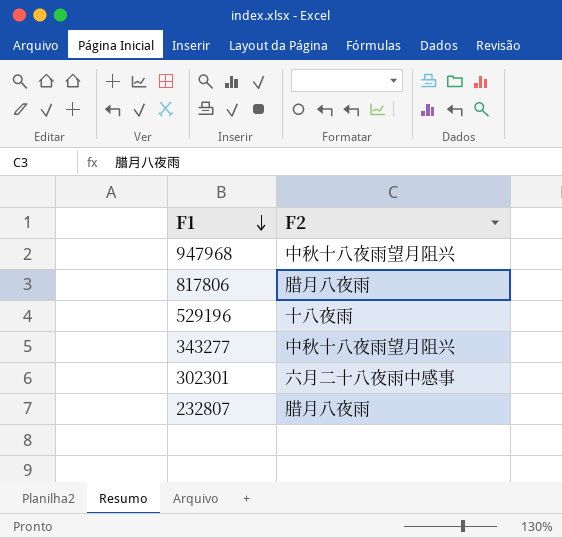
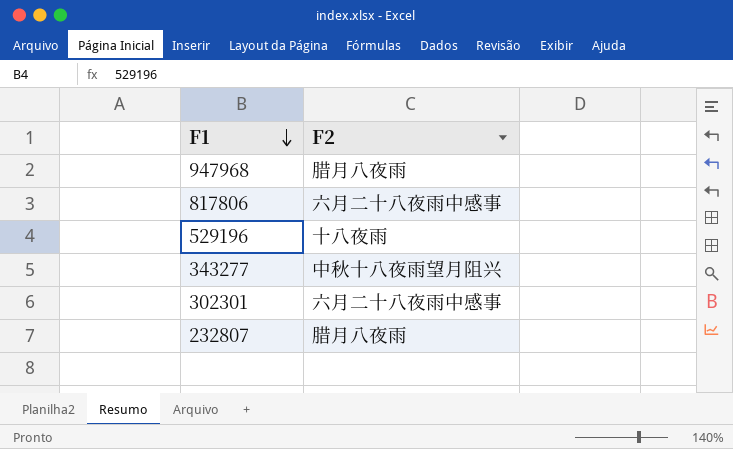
947968 | F2: 中秋十八夜雨望月阻兴 -> 腊月八夜雨
817806 | F2: 腊月八夜雨 -> 六月二十八夜雨中感事

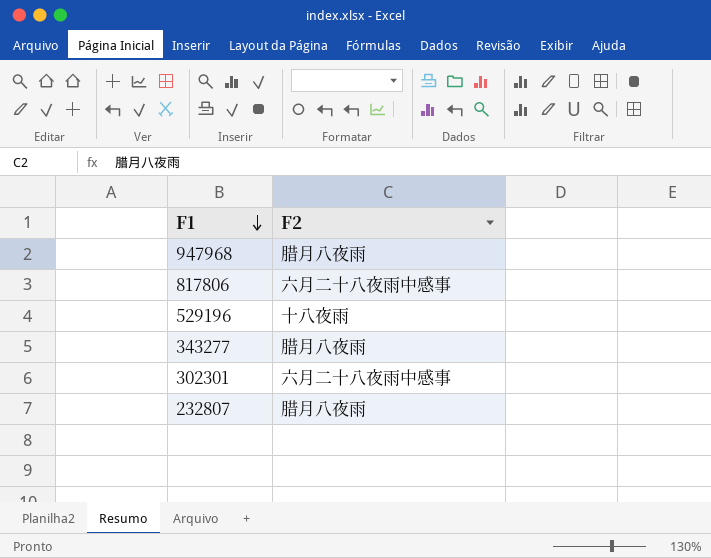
343277 | F2: 中秋十八夜雨望月阻兴 -> 腊月八夜雨

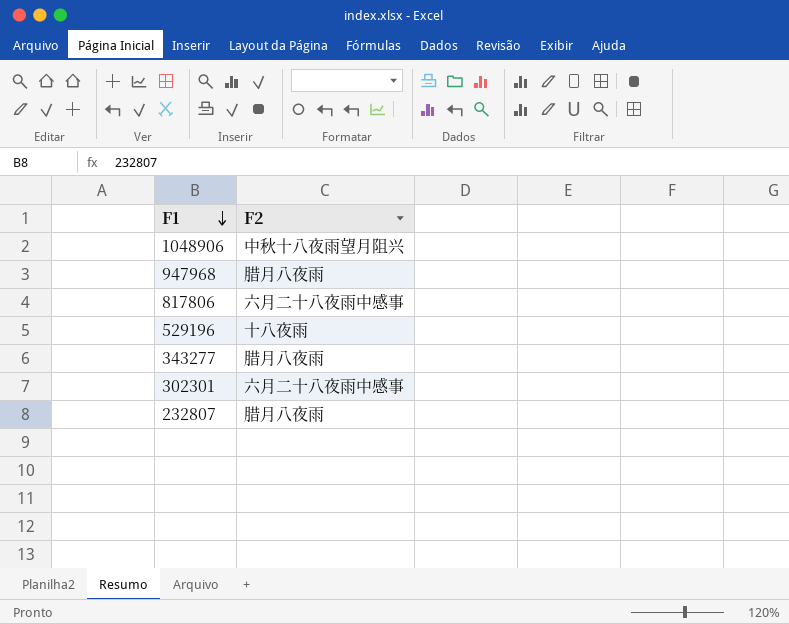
row 1048906: none -> 中秋十八夜雨望月阻兴

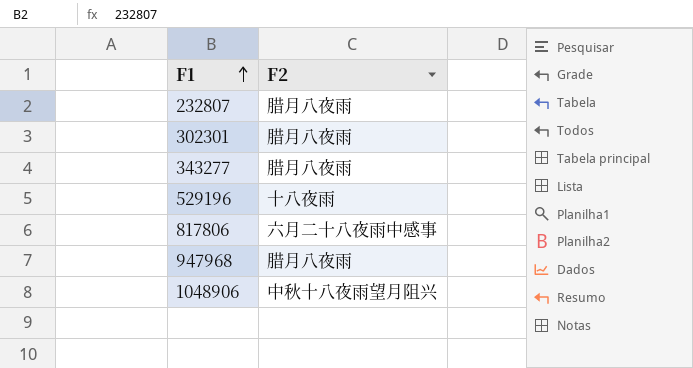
row order: F1 descending -> F1 ascending
302301 | F2: 六月二十八夜雨中感事 -> 腊月八夜雨

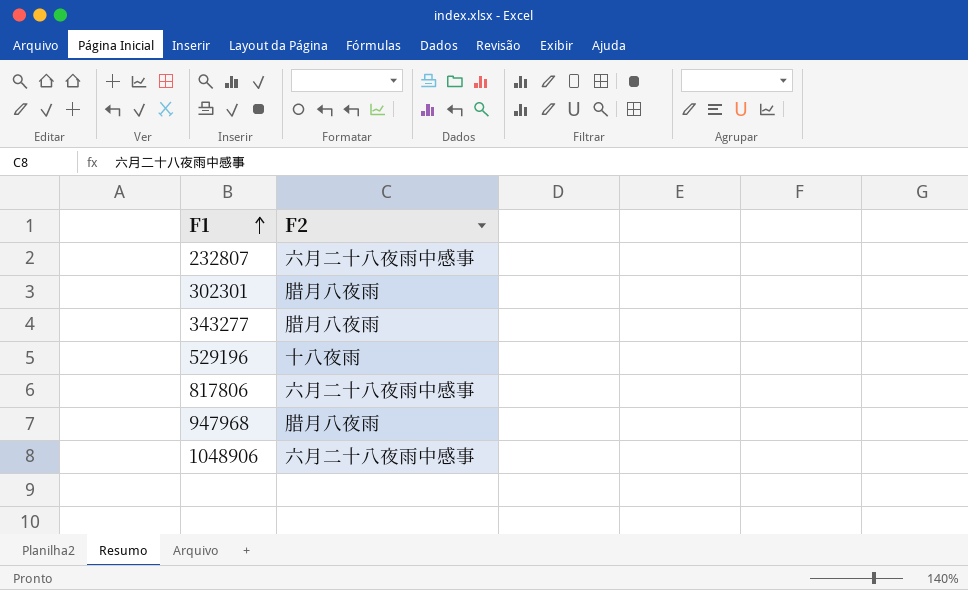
232807 | F2: 腊月八夜雨 -> 六月二十八夜雨中感事
1048906 | F2: 中秋十八夜雨望月阻兴 -> 六月二十八夜雨中感事

